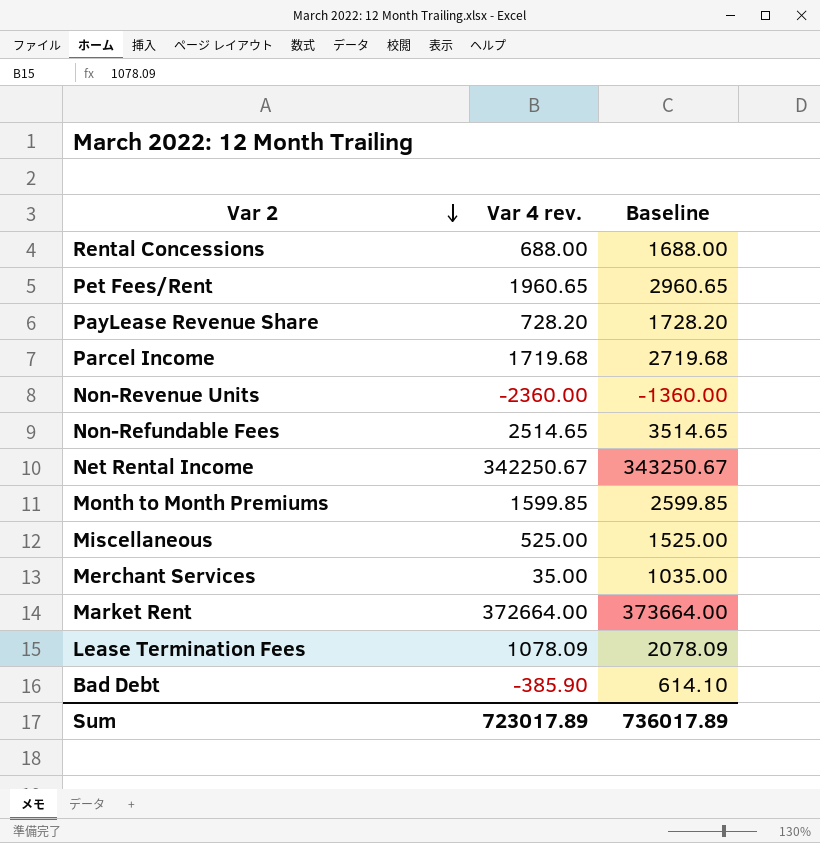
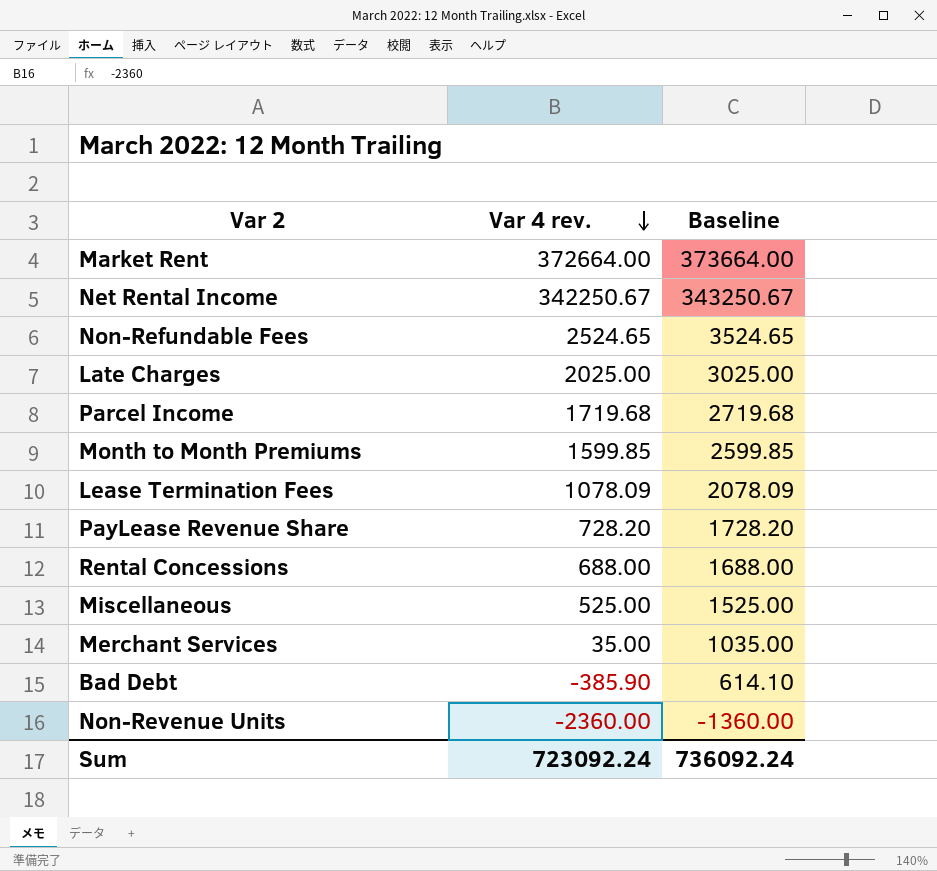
row order: Var 2 descending -> Var 4 rev. descending
row Pet Fees/Rent: 1960.65 | 2960.65 -> none
Non-Refundable Fees | Var 4 rev.: 2514.65 -> 2524.65
Non-Refundable Fees | Baseline: 3514.65 -> 3524.65
row Late Charges: none -> 2025.00 | 3025.00
Sum | Var 4 rev.: 723017.89 -> 723092.24
Sum | Baseline: 736017.89 -> 736092.24

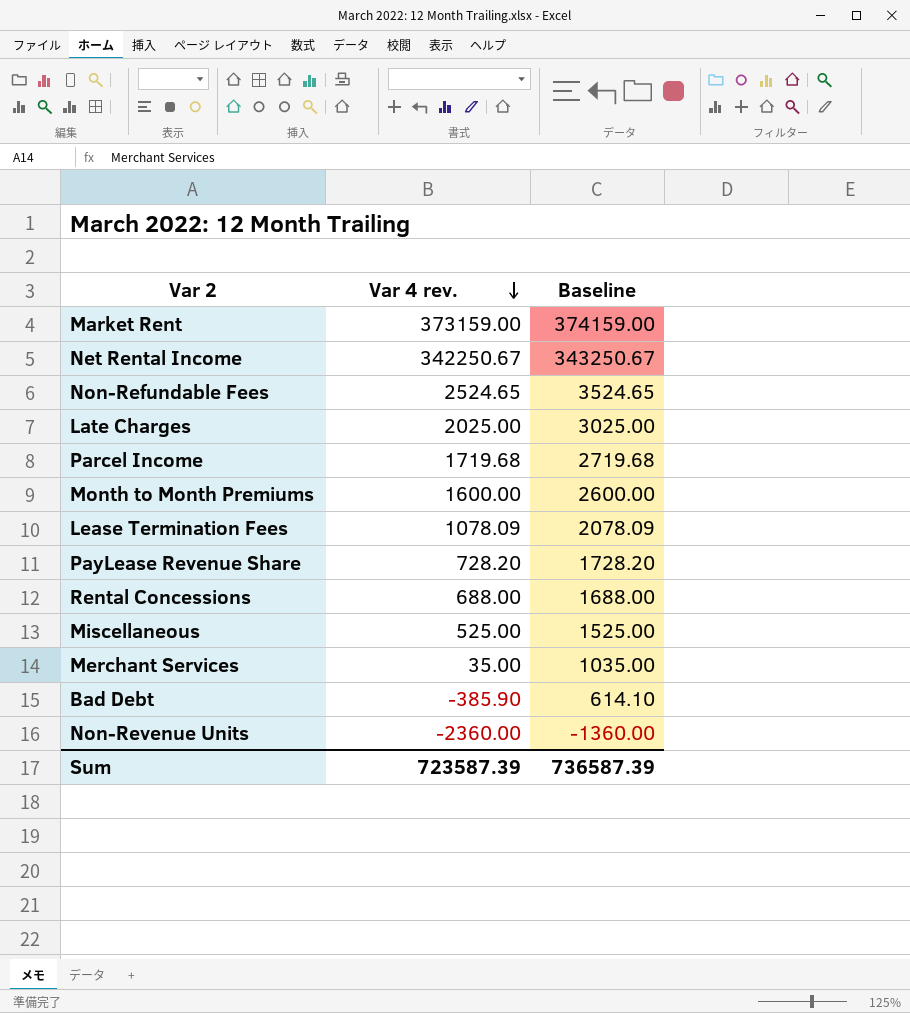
Market Rent | Var 4 rev.: 372664.00 -> 373159.00
Market Rent | Baseline: 373664.00 -> 374159.00
Month to Month Premiums | Var 4 rev.: 1599.85 -> 1600.00
Month to Month Premiums | Baseline: 2599.85 -> 2600.00
Sum | Var 4 rev.: 723092.24 -> 723587.39
Sum | Baseline: 736092.24 -> 736587.39

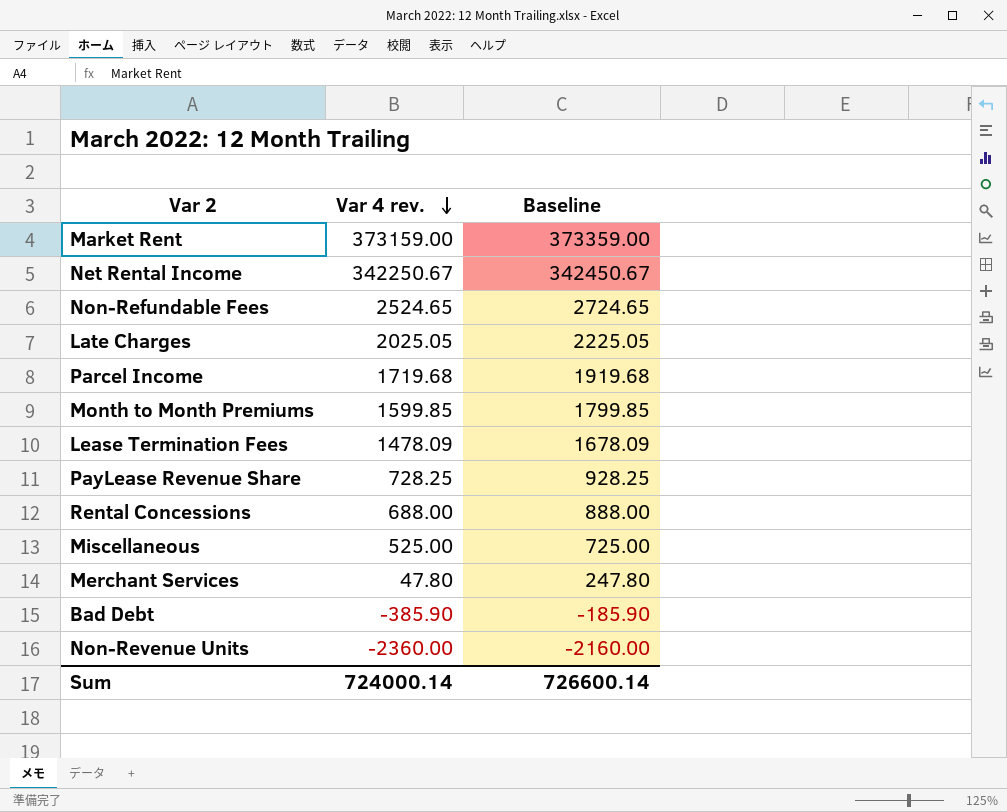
column Baseline | formula: [Var 4 rev.] + 1000 -> [Var 4 rev.] + 200
Late Charges | Var 4 rev.: 2025.00 -> 2025.05
Month to Month Premiums | Var 4 rev.: 1600.00 -> 1599.85
Lease Termination Fees | Var 4 rev.: 1078.09 -> 1478.09
PayLease Revenue Share | Var 4 rev.: 728.20 -> 728.25
Merchant Services | Var 4 rev.: 35.00 -> 47.80
Sum | Var 4 rev.: 723587.39 -> 724000.14
Sum | Baseline: 736587.39 -> 726600.14

